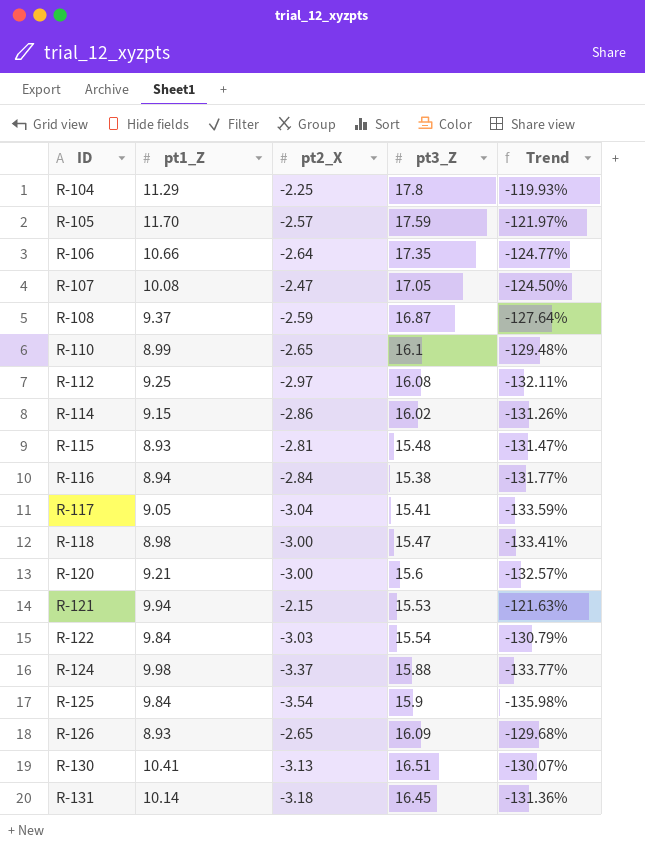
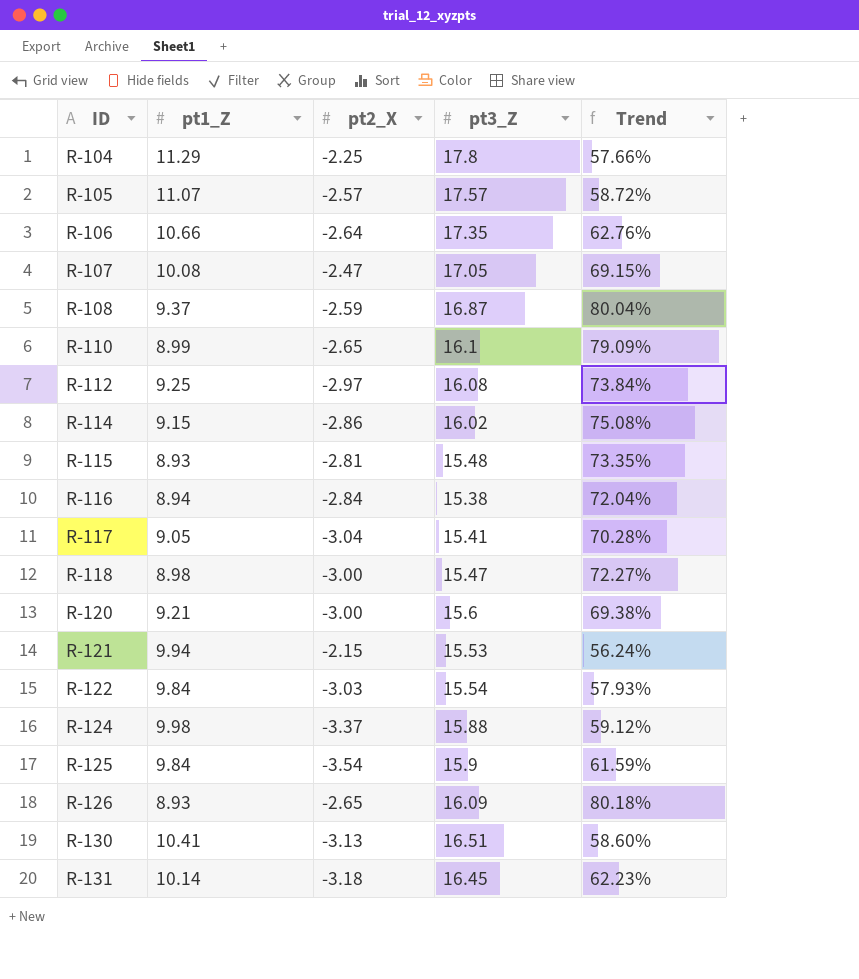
column Trend | formula: ([pt2_X] - [pt1_Z]) / [pt1_Z] -> ([pt3_Z] - [pt1_Z]) / [pt1_Z]
R-105 | pt1_Z: 11.70 -> 11.07
R-105 | pt3_Z: 17.59 -> 17.57

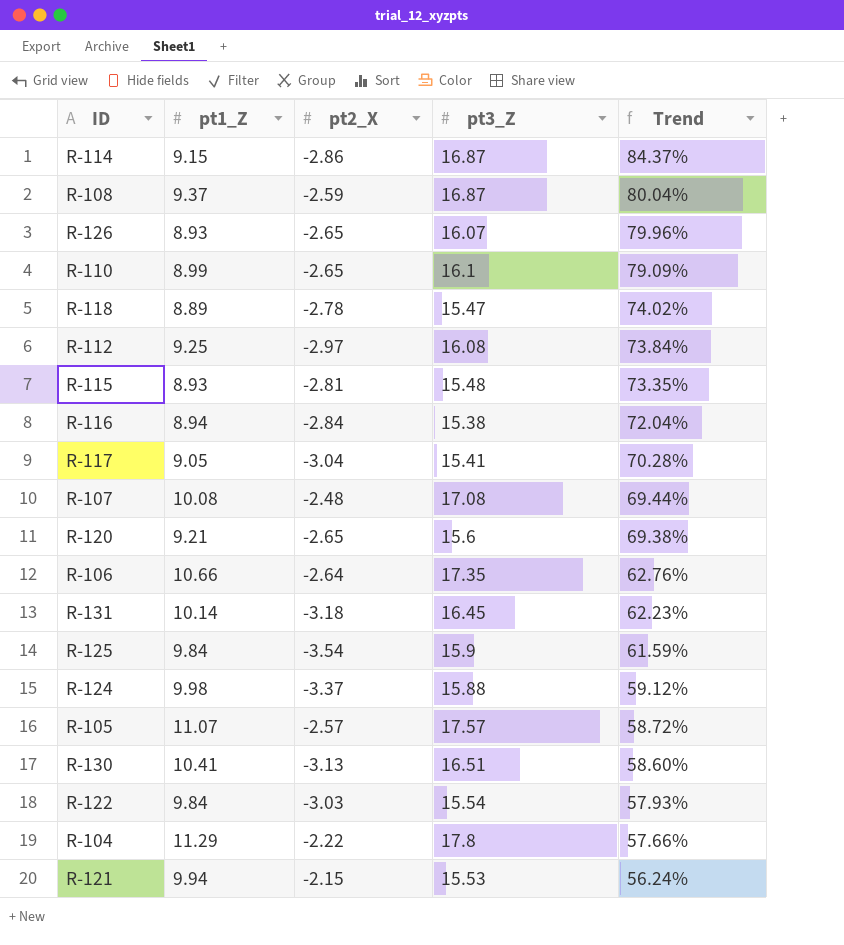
row order: ID ascending -> Trend descending
R-114 | pt3_Z: 16.02 -> 16.87
R-114 | Trend: 75.08% -> 84.37%
R-126 | pt3_Z: 16.09 -> 16.07
R-126 | Trend: 80.18% -> 79.96%
R-118 | pt1_Z: 8.98 -> 8.89
R-118 | pt2_X: -3.00 -> -2.78
R-118 | Trend: 72.27% -> 74.02%
R-107 | pt2_X: -2.47 -> -2.48
R-107 | pt3_Z: 17.05 -> 17.08
R-107 | Trend: 69.15% -> 69.44%
R-120 | pt2_X: -3.00 -> -2.65
R-104 | pt2_X: -2.25 -> -2.22

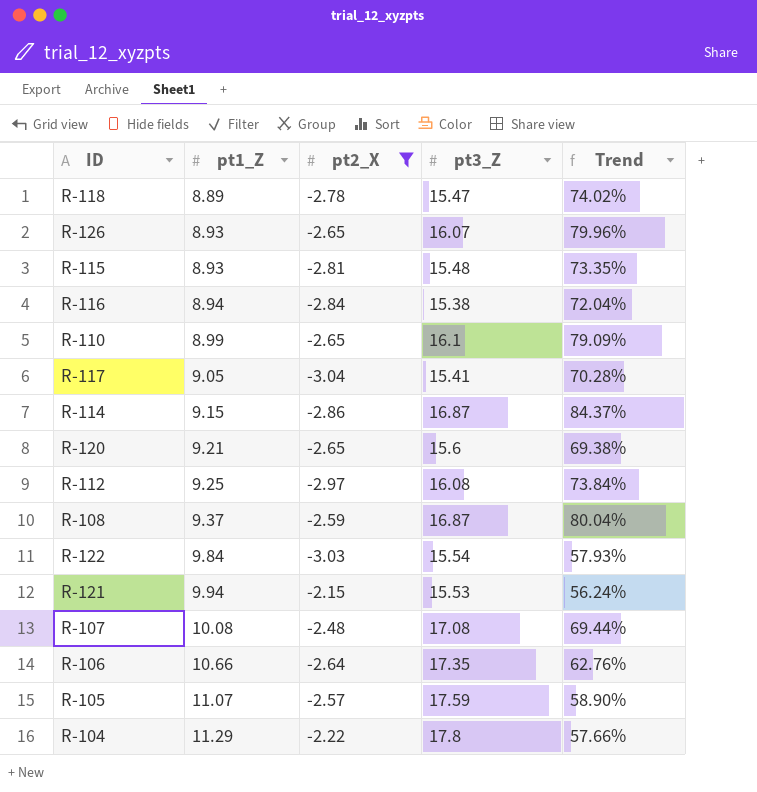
filter: none -> pt2_X >= -3.04
row order: Trend descending -> pt1_Z ascending
R-105 | pt3_Z: 17.57 -> 17.59
R-105 | Trend: 58.72% -> 58.90%

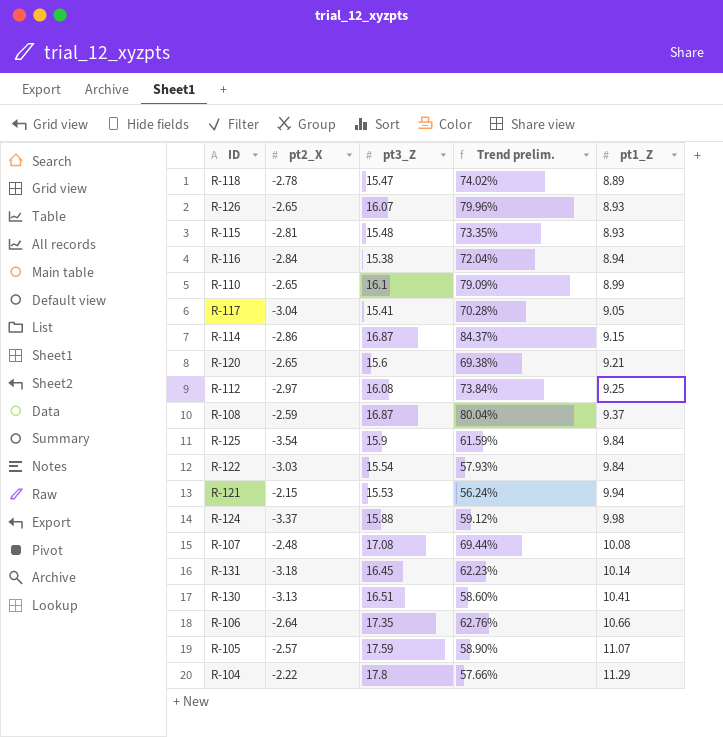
filter: pt2_X >= -3.04 -> none
column name: Trend -> Trend prelim.
column pt1_Z | position: 2 -> 5

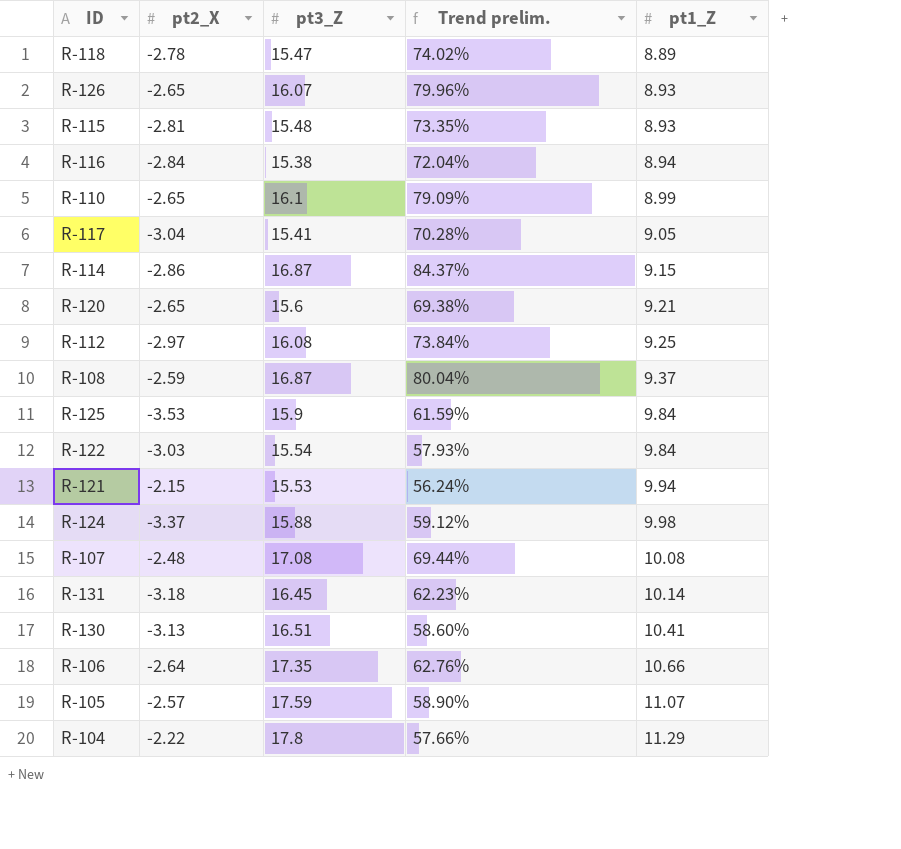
R-125 | pt2_X: -3.54 -> -3.53

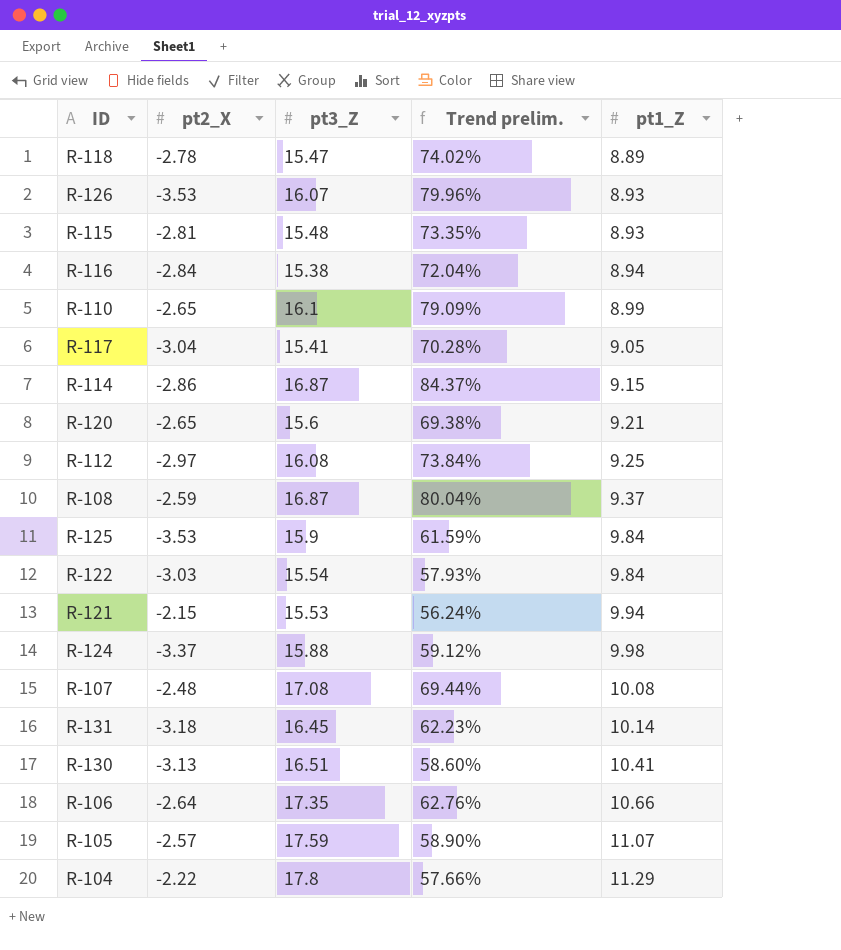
R-126 | pt2_X: -2.65 -> -3.53

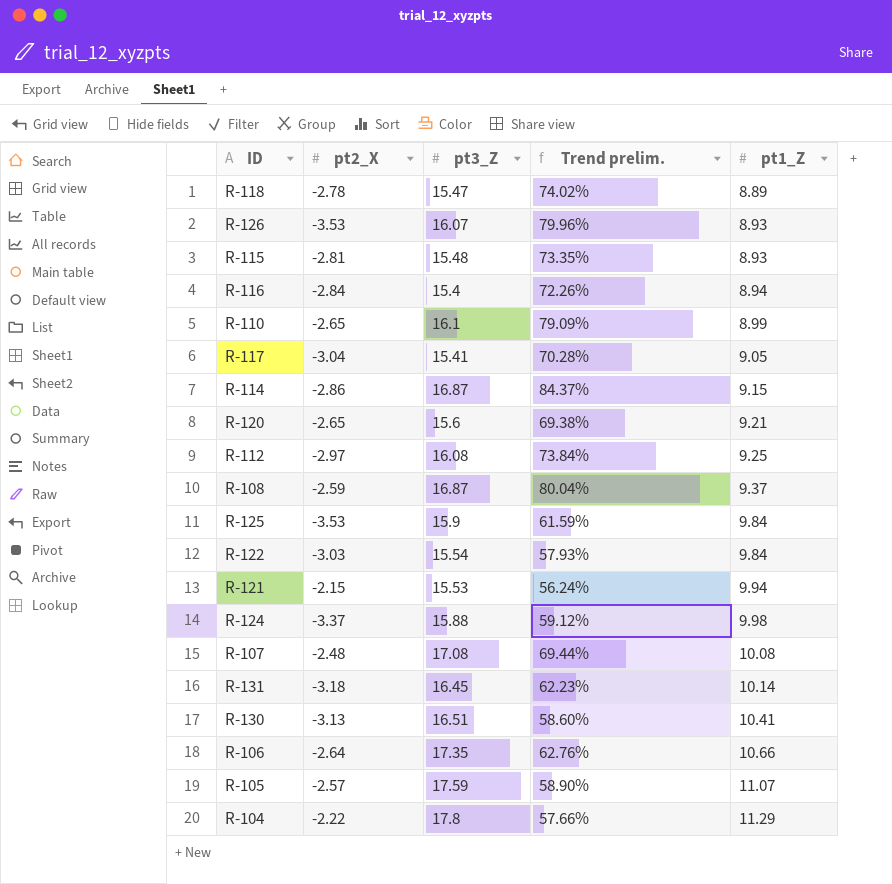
R-116 | pt3_Z: 15.38 -> 15.4
R-116 | Trend prelim.: 72.04% -> 72.26%

